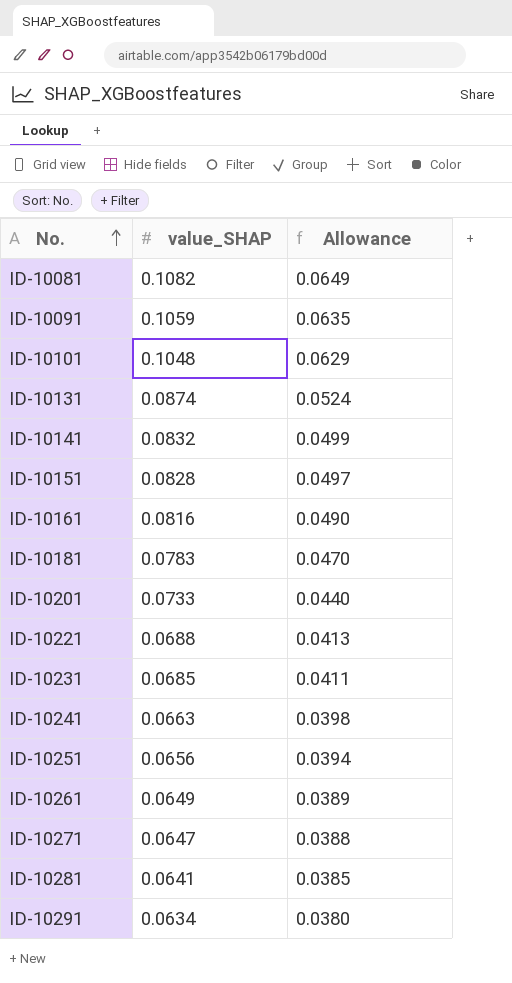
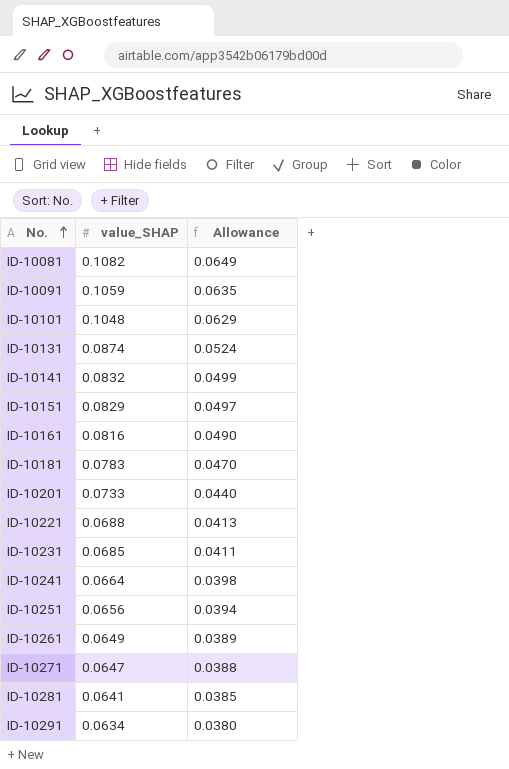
ID-10151 | value_SHAP: 0.0828 -> 0.0829
ID-10241 | value_SHAP: 0.0663 -> 0.0664

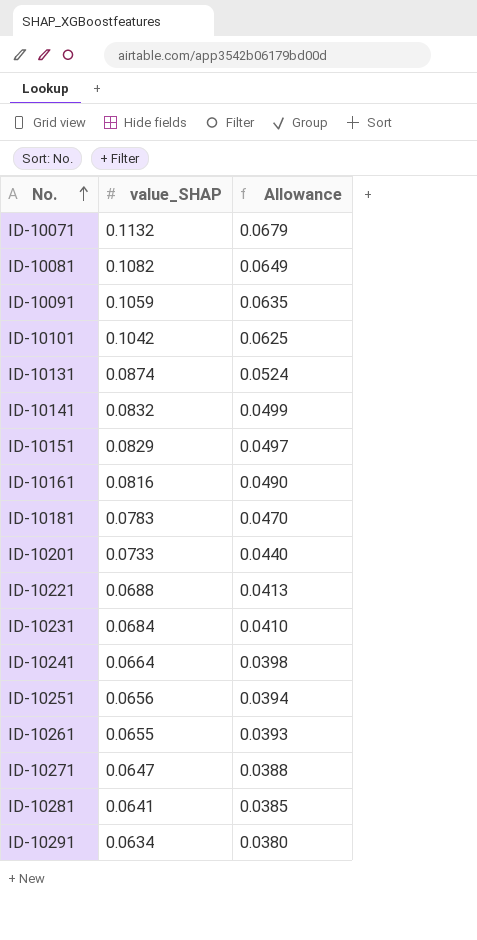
row ID-10071: none -> 0.1132 | 0.0679
ID-10101 | value_SHAP: 0.1048 -> 0.1042
ID-10101 | Allowance: 0.0629 -> 0.0625
ID-10231 | value_SHAP: 0.0685 -> 0.0684
ID-10231 | Allowance: 0.0411 -> 0.0410
ID-10261 | value_SHAP: 0.0649 -> 0.0655
ID-10261 | Allowance: 0.0389 -> 0.0393

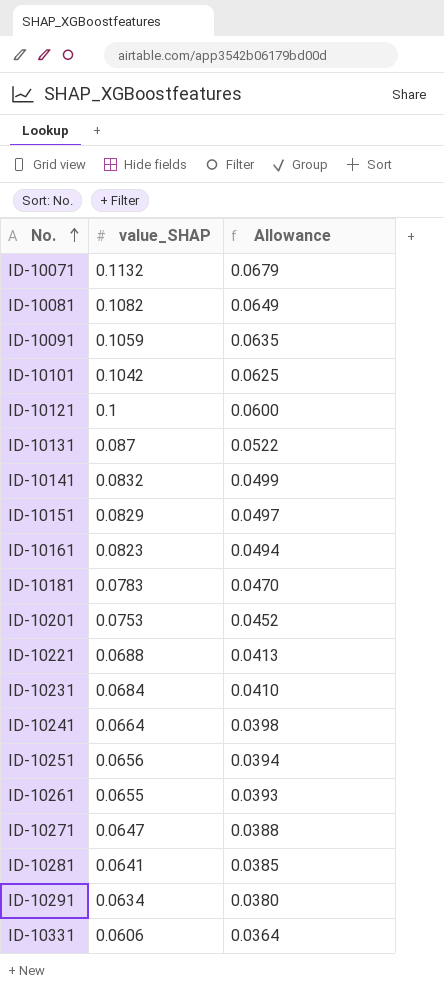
row ID-10121: none -> 0.1 | 0.0600
ID-10131 | value_SHAP: 0.0874 -> 0.087
ID-10131 | Allowance: 0.0524 -> 0.0522
ID-10161 | value_SHAP: 0.0816 -> 0.0823
ID-10161 | Allowance: 0.0490 -> 0.0494
ID-10201 | value_SHAP: 0.0733 -> 0.0753
ID-10201 | Allowance: 0.0440 -> 0.0452
row ID-10331: none -> 0.0606 | 0.0364

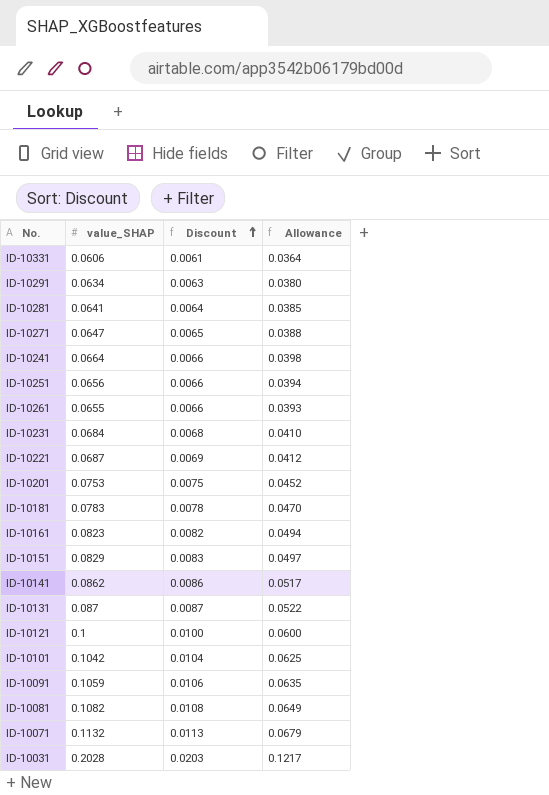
row order: No. ascending -> Discount ascending
column Discount | formula: none -> [value_SHAP] * 0.1
ID-10221 | value_SHAP: 0.0688 -> 0.0687
ID-10221 | Allowance: 0.0413 -> 0.0412
ID-10141 | value_SHAP: 0.0832 -> 0.0862
ID-10141 | Allowance: 0.0499 -> 0.0517
row ID-10031: none -> 0.2028 | 0.0203 | 0.1217

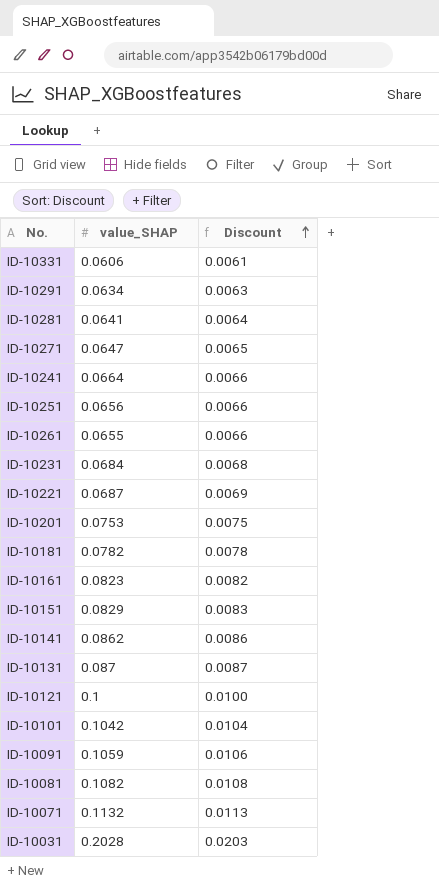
column Allowance | formula: [value_SHAP] * 0.6 -> none
ID-10181 | value_SHAP: 0.0783 -> 0.0782

